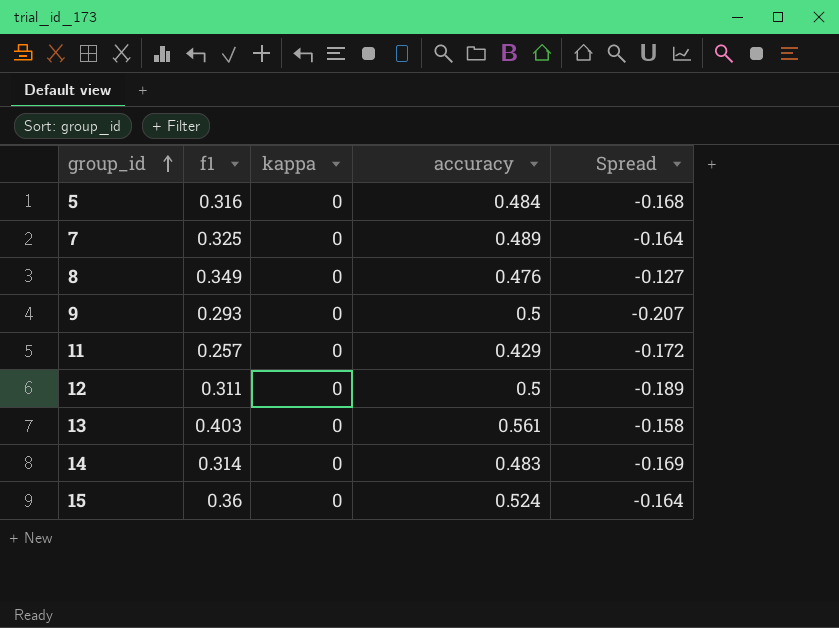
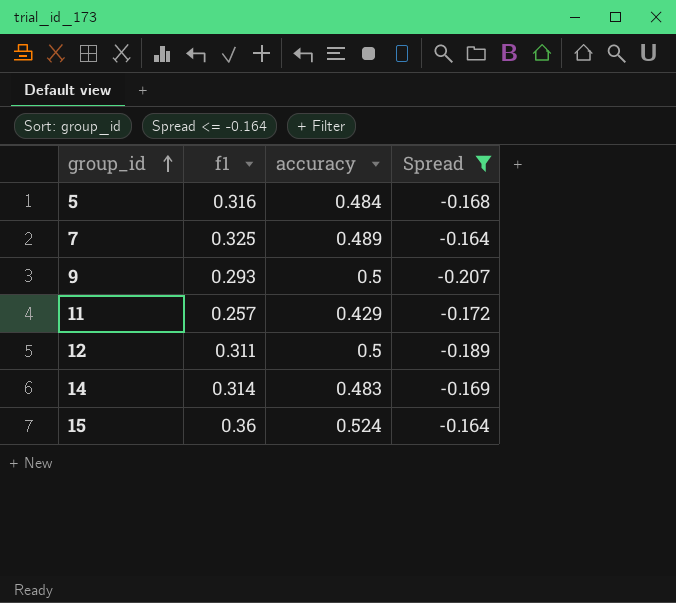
filter: none -> Spread <= -0.164
column kappa | position: 3 -> none

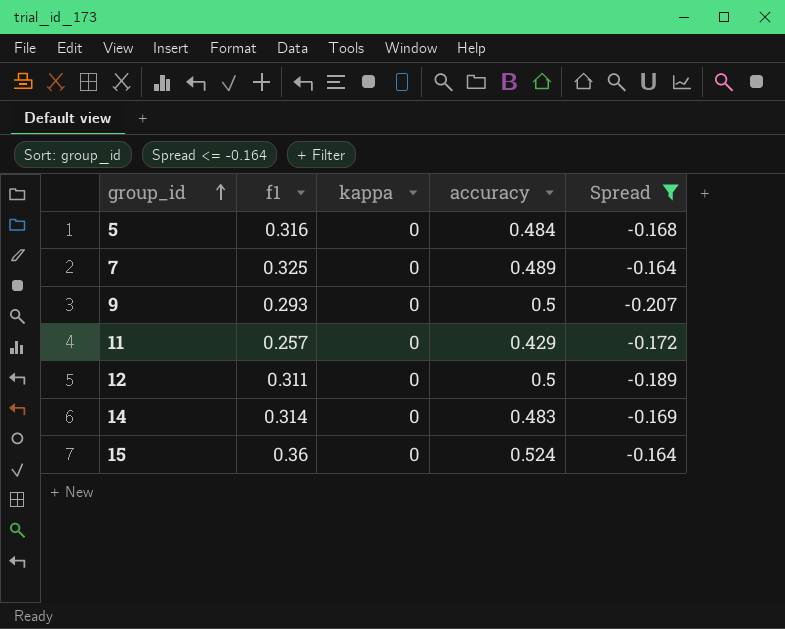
column kappa | position: none -> 3

